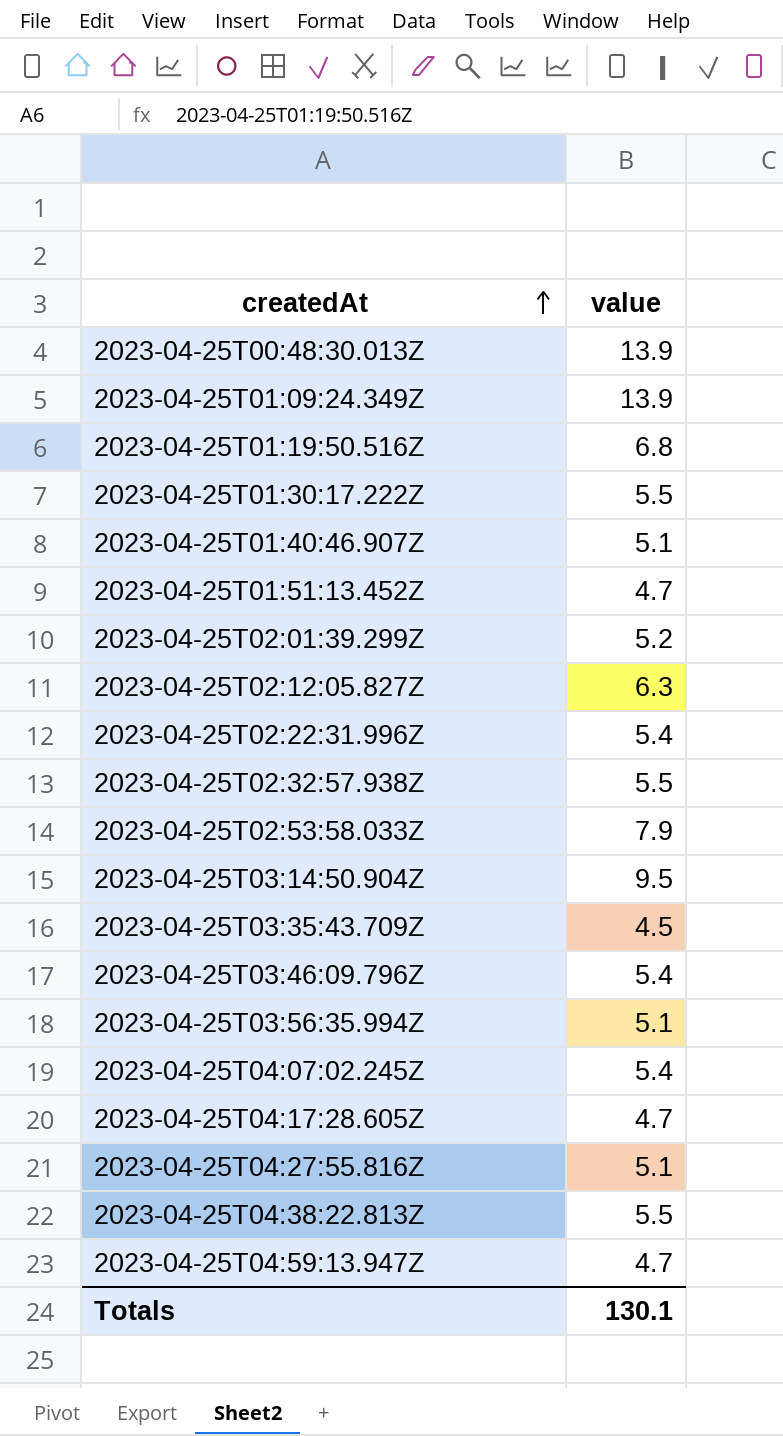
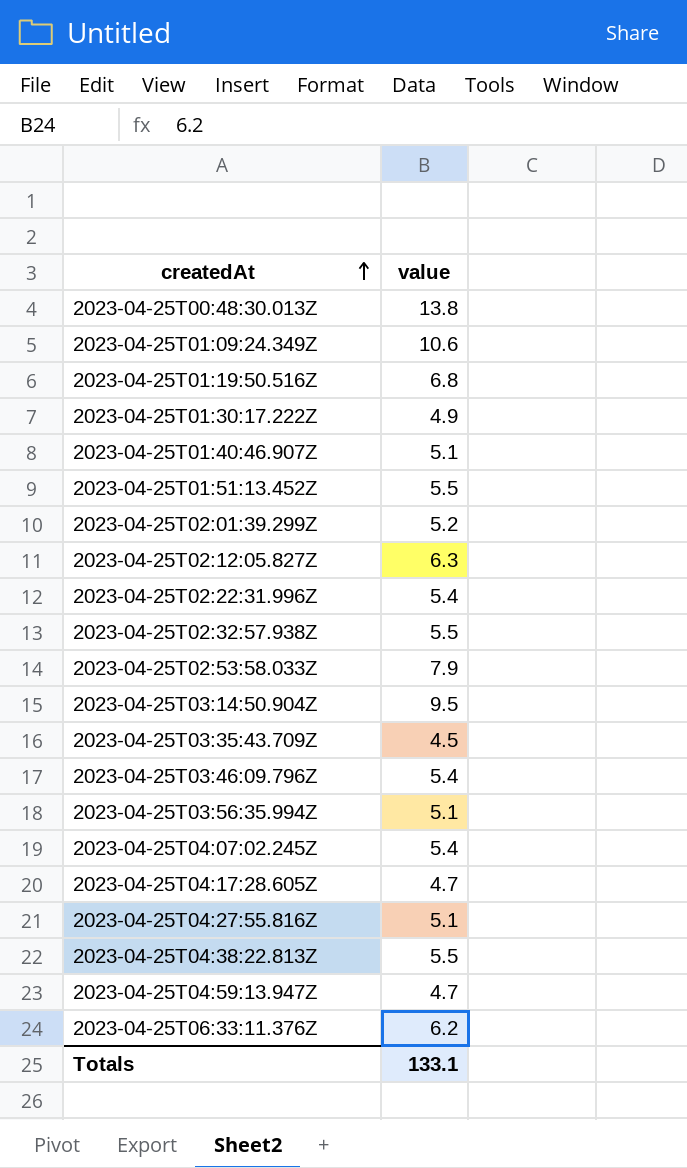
2023-04-25T00:48:30.013Z | value: 13.9 -> 13.8
2023-04-25T01:09:24.349Z | value: 13.9 -> 10.6
2023-04-25T01:30:17.222Z | value: 5.5 -> 4.9
2023-04-25T01:51:13.452Z | value: 4.7 -> 5.5
row 2023-04-25T06:33:11.376Z: none -> 6.2
Totals | value: 130.1 -> 133.1

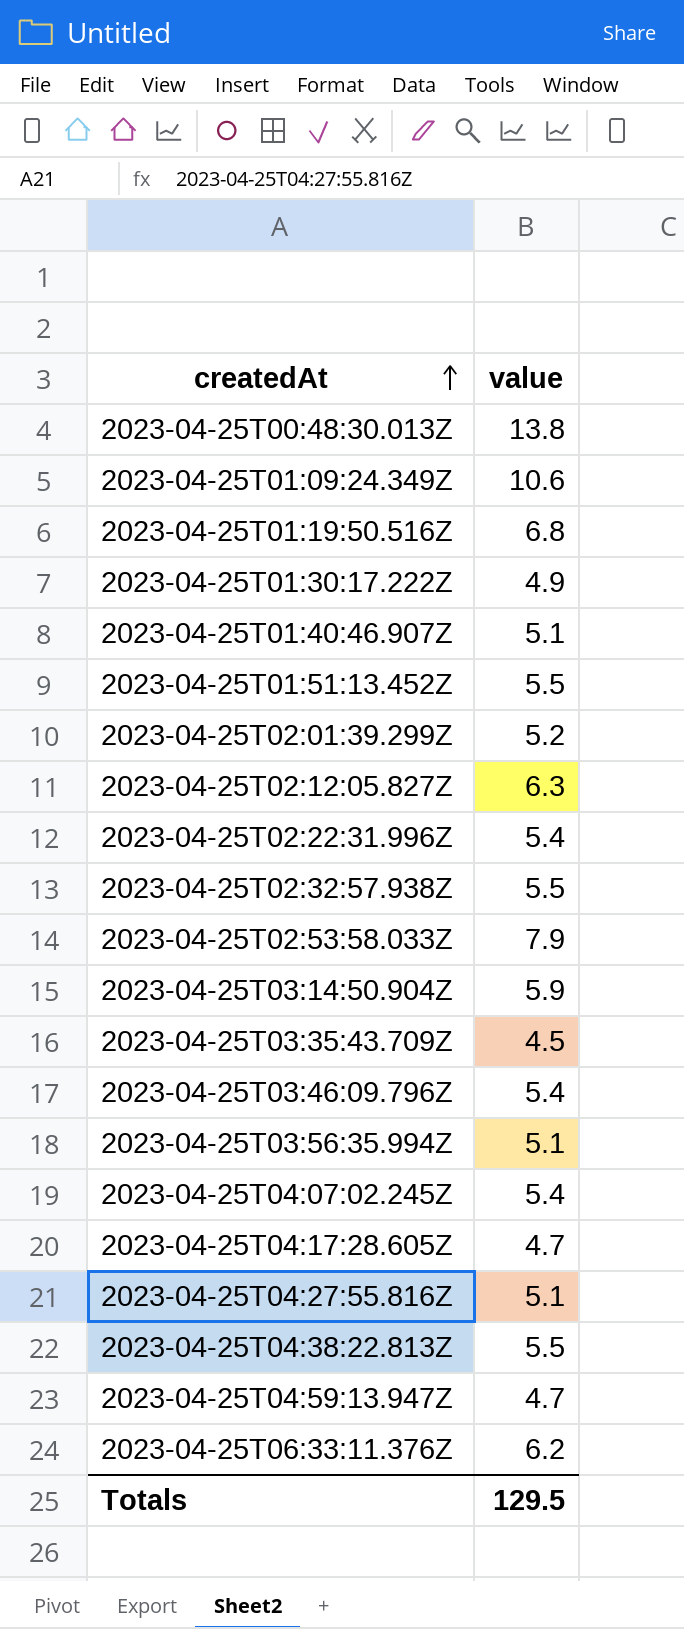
2023-04-25T03:14:50.904Z | value: 9.5 -> 5.9
Totals | value: 133.1 -> 129.5

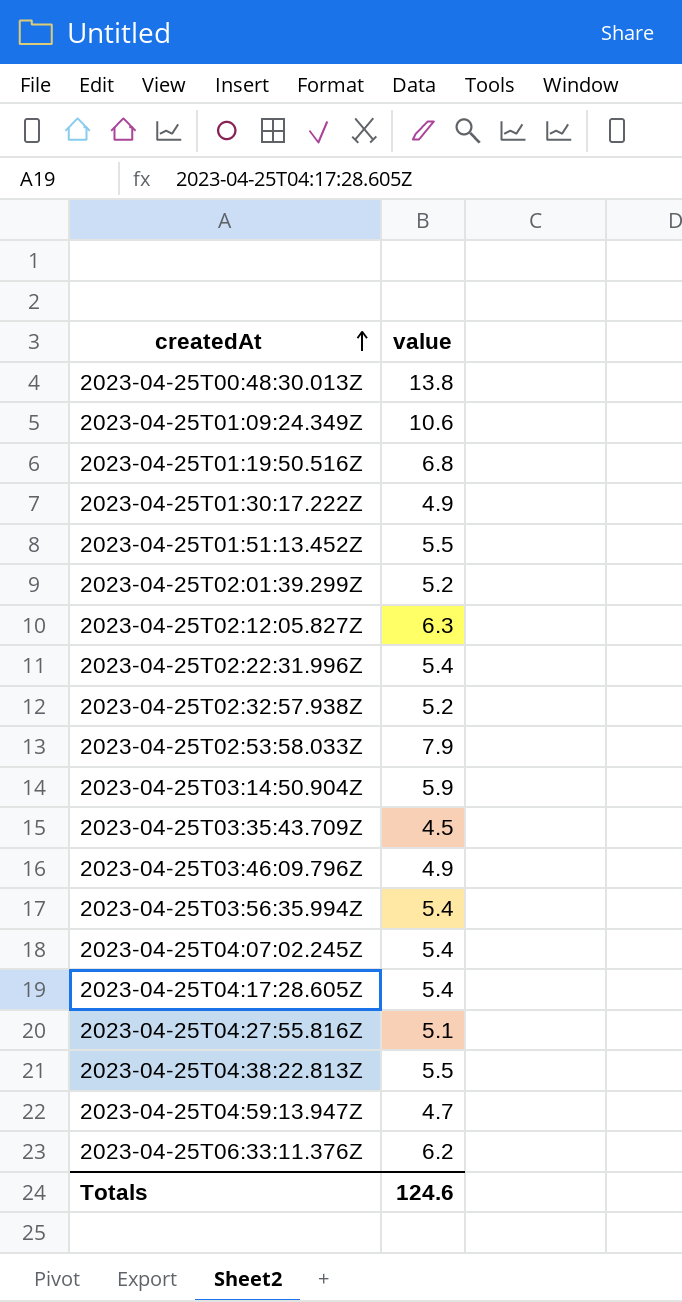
row 2023-04-25T01:40:46.907Z: 5.1 -> none
2023-04-25T02:32:57.938Z | value: 5.5 -> 5.2
2023-04-25T03:46:09.796Z | value: 5.4 -> 4.9
2023-04-25T03:56:35.994Z | value: 5.1 -> 5.4
2023-04-25T04:17:28.605Z | value: 4.7 -> 5.4
Totals | value: 129.5 -> 124.6

